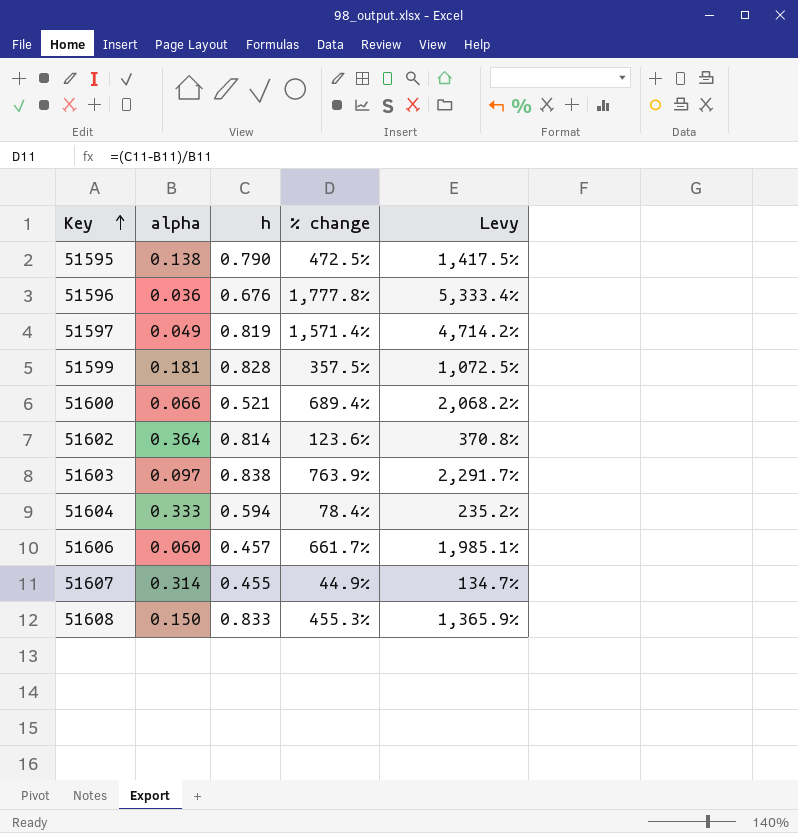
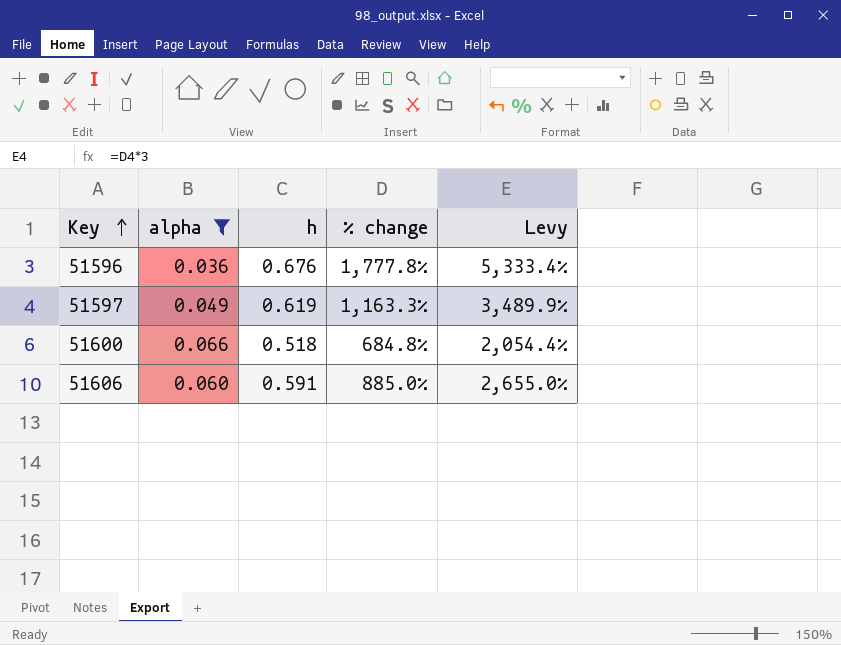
filter: none -> alpha <= 0.066
51597 | h: 0.819 -> 0.619
51597 | % change: 1,571.4% -> 1,163.3%
51597 | Levy: 4,714.2% -> 3,489.9%
51600 | h: 0.521 -> 0.518
51600 | % change: 689.4% -> 684.8%
51600 | Levy: 2,068.2% -> 2,054.4%
51606 | h: 0.457 -> 0.591
51606 | % change: 661.7% -> 885.0%
51606 | Levy: 1,985.1% -> 2,655.0%

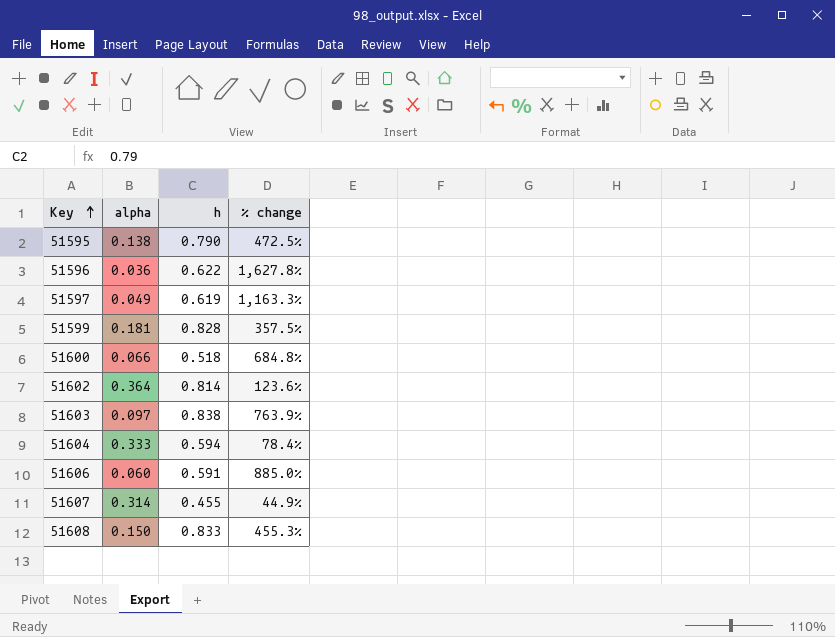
filter: alpha <= 0.066 -> none
column Levy | formula: [% change] * 3 -> none
51596 | h: 0.676 -> 0.622
51596 | % change: 1,777.8% -> 1,627.8%

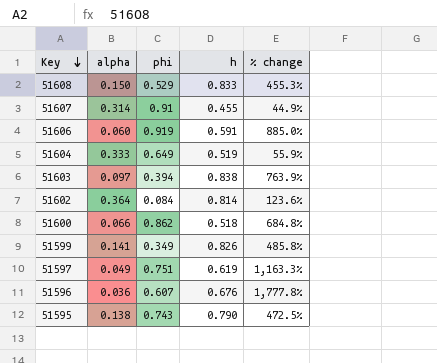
row order: Key ascending -> Key descending
column phi | position: none -> 3
51604 | h: 0.594 -> 0.519
51604 | % change: 78.4% -> 55.9%
51599 | alpha: 0.181 -> 0.141
51599 | h: 0.828 -> 0.826
51599 | % change: 357.5% -> 485.8%
51596 | h: 0.622 -> 0.676
51596 | % change: 1,627.8% -> 1,777.8%

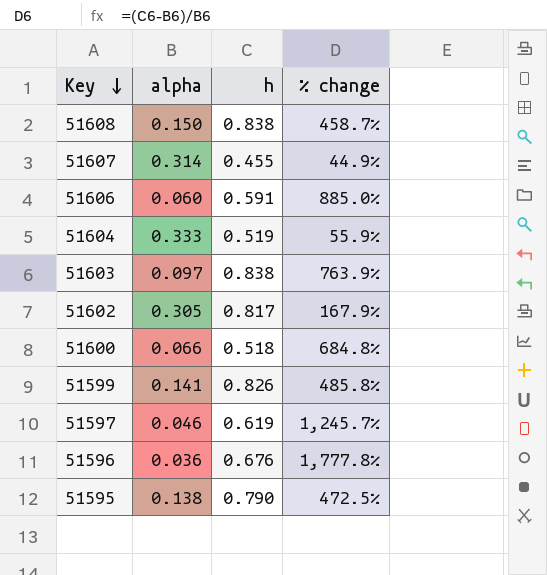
column phi | position: 3 -> none
51608 | h: 0.833 -> 0.838
51608 | % change: 455.3% -> 458.7%
51602 | alpha: 0.364 -> 0.305
51602 | h: 0.814 -> 0.817
51602 | % change: 123.6% -> 167.9%
51597 | alpha: 0.049 -> 0.046
51597 | % change: 1,163.3% -> 1,245.7%

